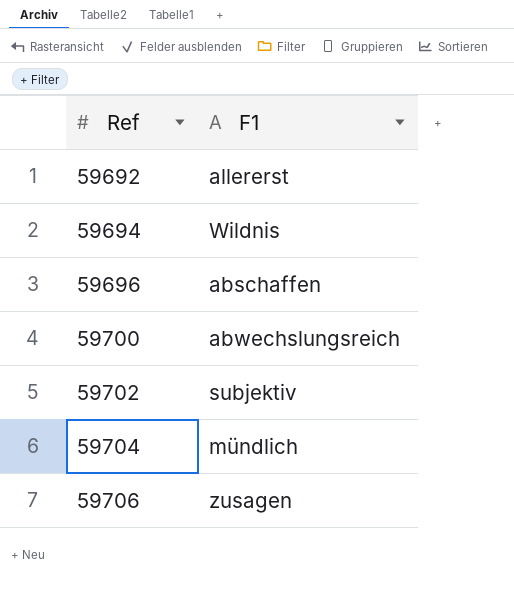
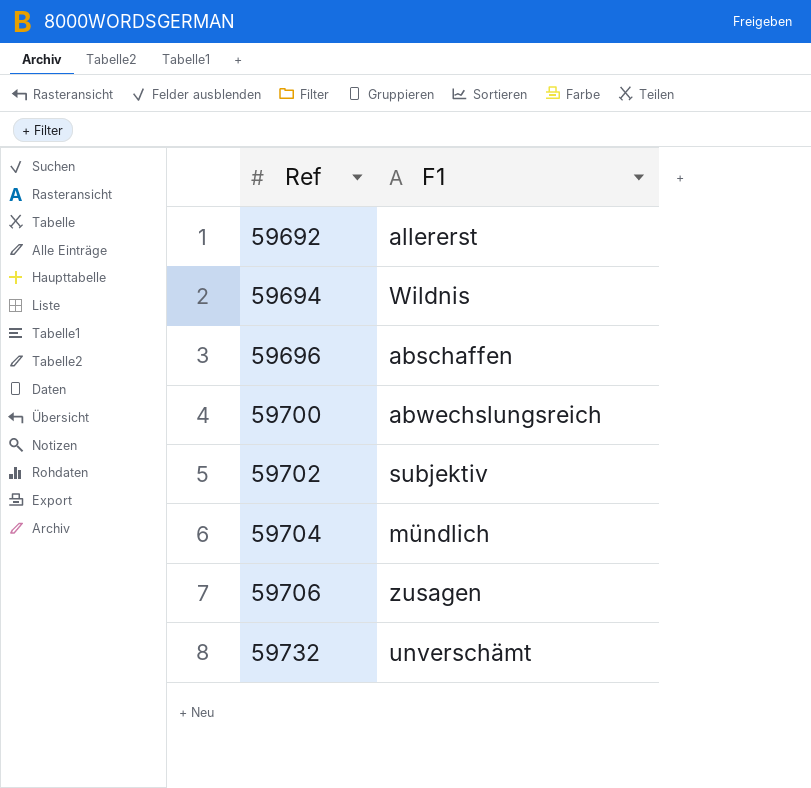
row 59732: none -> unverschämt

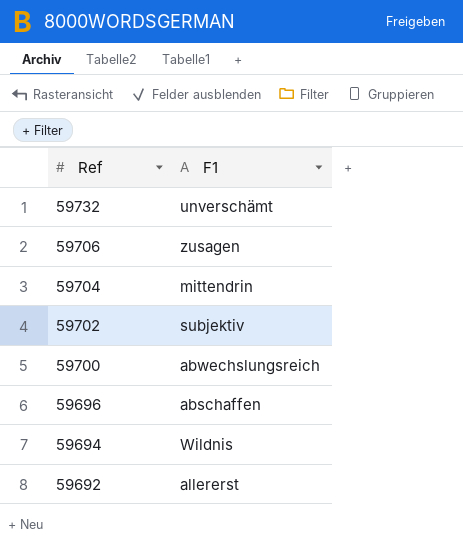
row order: Ref ascending -> Ref descending
59704 | F1: mündlich -> mittendrin

